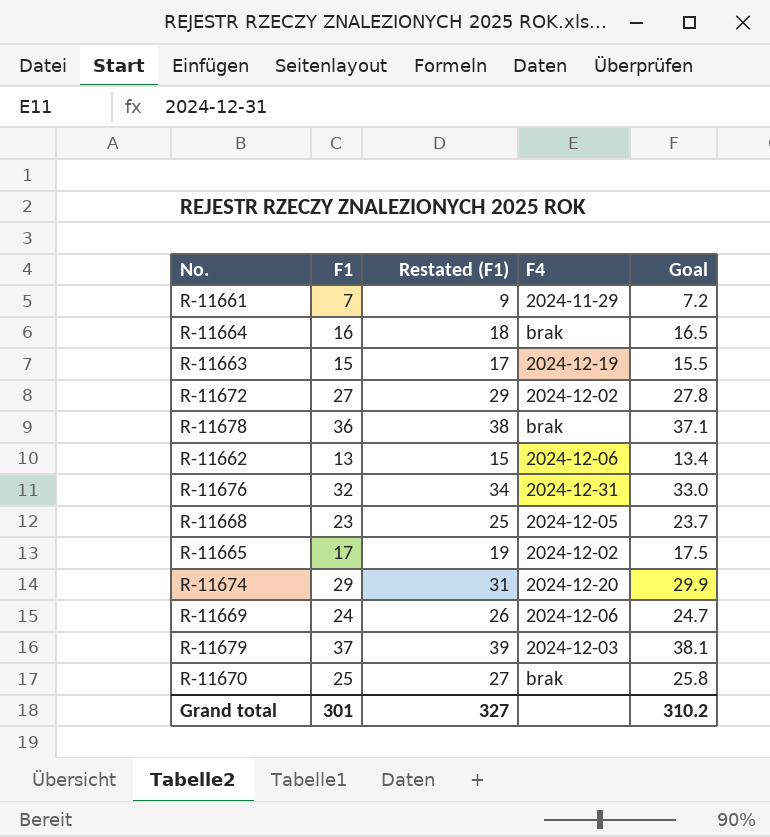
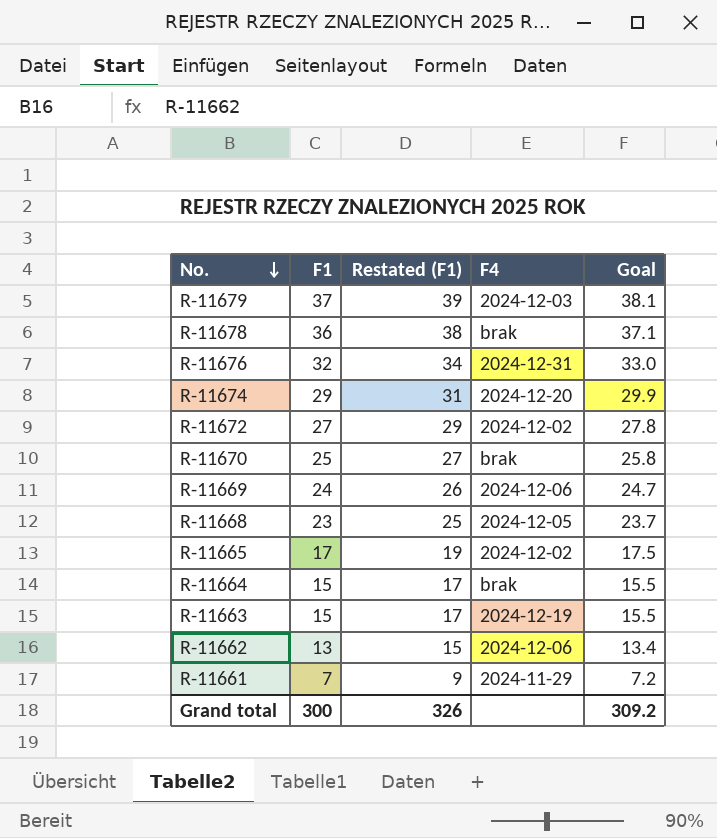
row order: none -> No. descending
R-11664 | F1: 16 -> 15
R-11664 | Restated (F1): 18 -> 17
R-11664 | Goal: 16.5 -> 15.5
Grand total | F1: 301 -> 300
Grand total | Restated (F1): 327 -> 326
Grand total | Goal: 310.2 -> 309.2

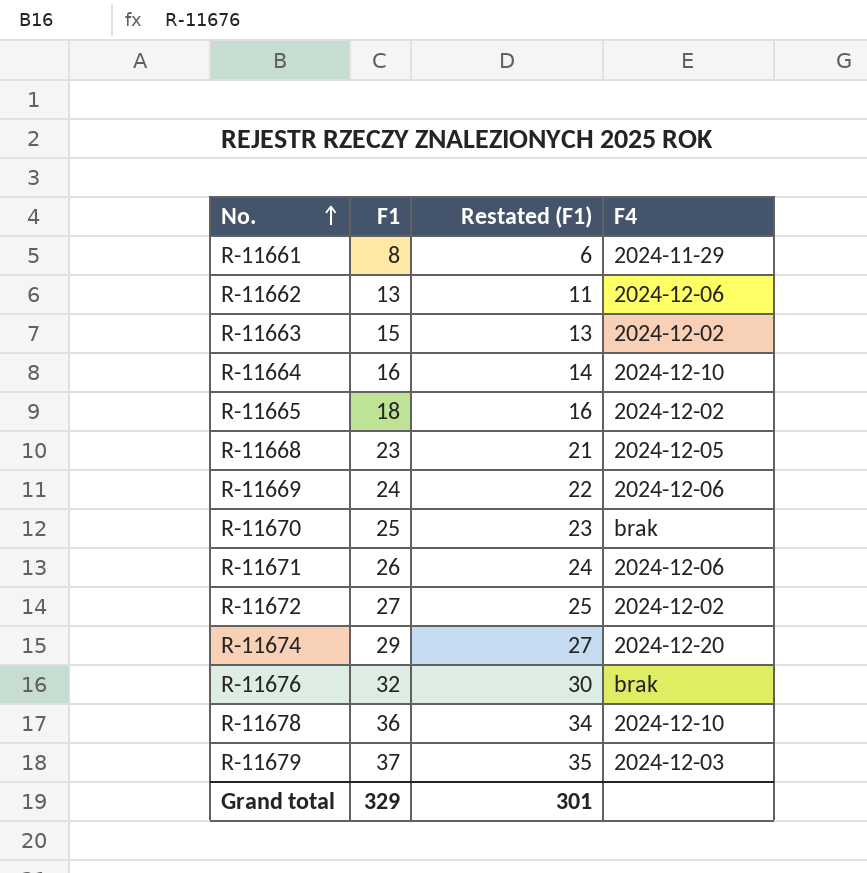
row order: No. descending -> No. ascending
column Goal | formula: [F1] * 1.03 -> none
column Restated (F1) | formula: [F1] + 2 -> [F1] - 2
R-11661 | F1: 7 -> 8
R-11663 | F4: 2024-12-19 -> 2024-12-02
R-11664 | F1: 15 -> 16
R-11664 | F4: brak -> 2024-12-10
R-11665 | F1: 17 -> 18
row R-11671: none -> 26 | 24 | 2024-12-06
R-11676 | F4: 2024-12-31 -> brak
R-11678 | F4: brak -> 2024-12-10
Grand total | F1: 300 -> 329
Grand total | Restated (F1): 326 -> 301

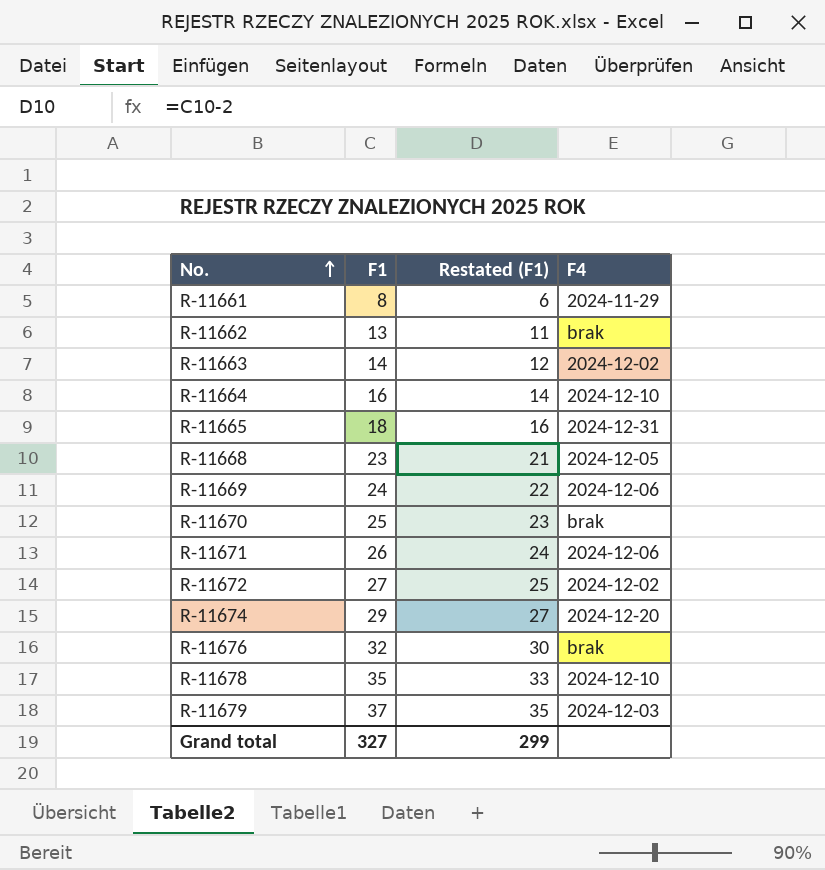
R-11662 | F4: 2024-12-06 -> brak
R-11663 | F1: 15 -> 14
R-11663 | Restated (F1): 13 -> 12
R-11665 | F4: 2024-12-02 -> 2024-12-31
R-11678 | F1: 36 -> 35
R-11678 | Restated (F1): 34 -> 33
Grand total | F1: 329 -> 327
Grand total | Restated (F1): 301 -> 299

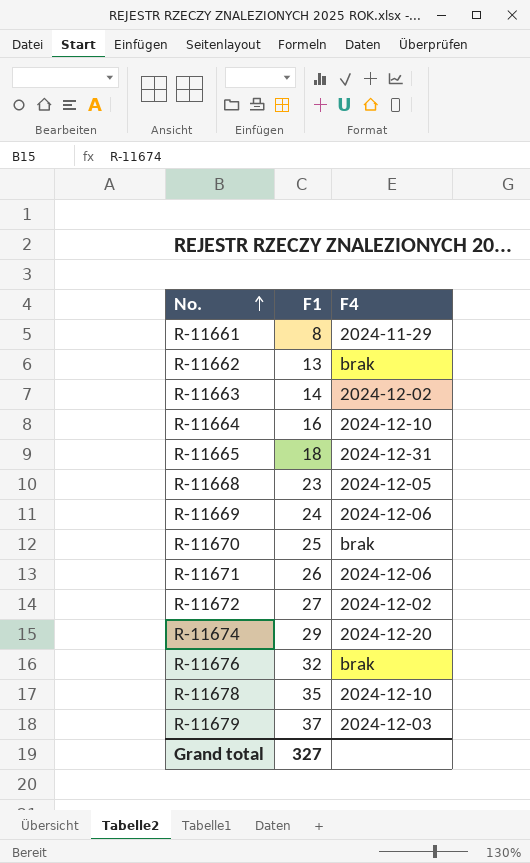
column Restated (F1) | formula: [F1] - 2 -> none

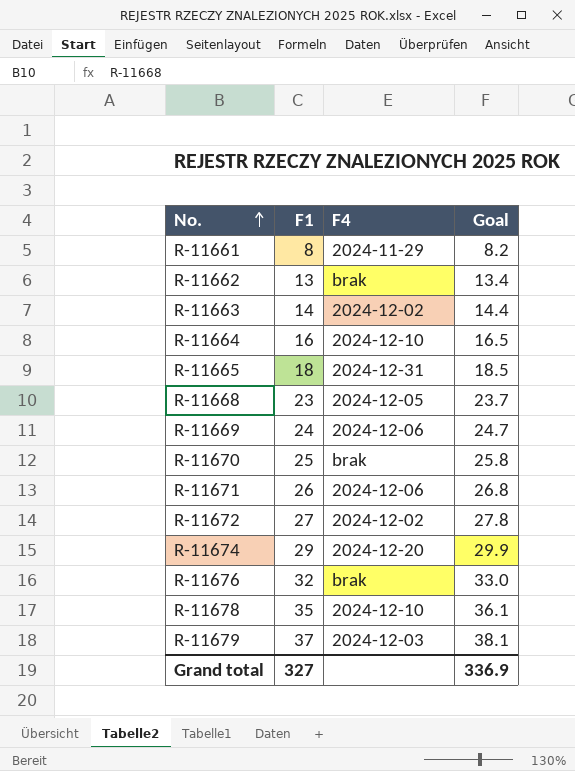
column Goal | formula: none -> [F1] * 1.03

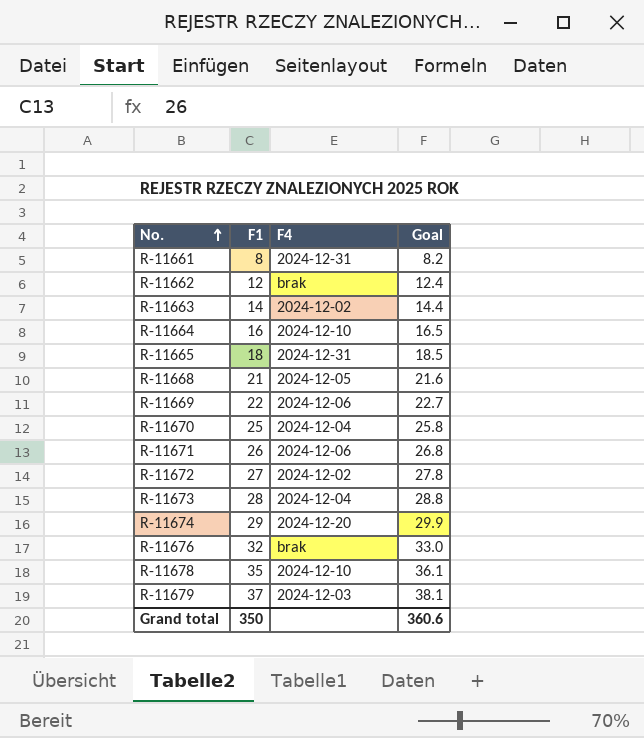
R-11661 | F4: 2024-11-29 -> 2024-12-31
R-11662 | F1: 13 -> 12
R-11662 | Goal: 13.4 -> 12.4
R-11668 | F1: 23 -> 21
R-11668 | Goal: 23.7 -> 21.6
R-11669 | F1: 24 -> 22
R-11669 | Goal: 24.7 -> 22.7
R-11670 | F4: brak -> 2024-12-04
row R-11673: none -> 28 | 2024-12-04 | 28.8
Grand total | F1: 327 -> 350
Grand total | Goal: 336.9 -> 360.6

